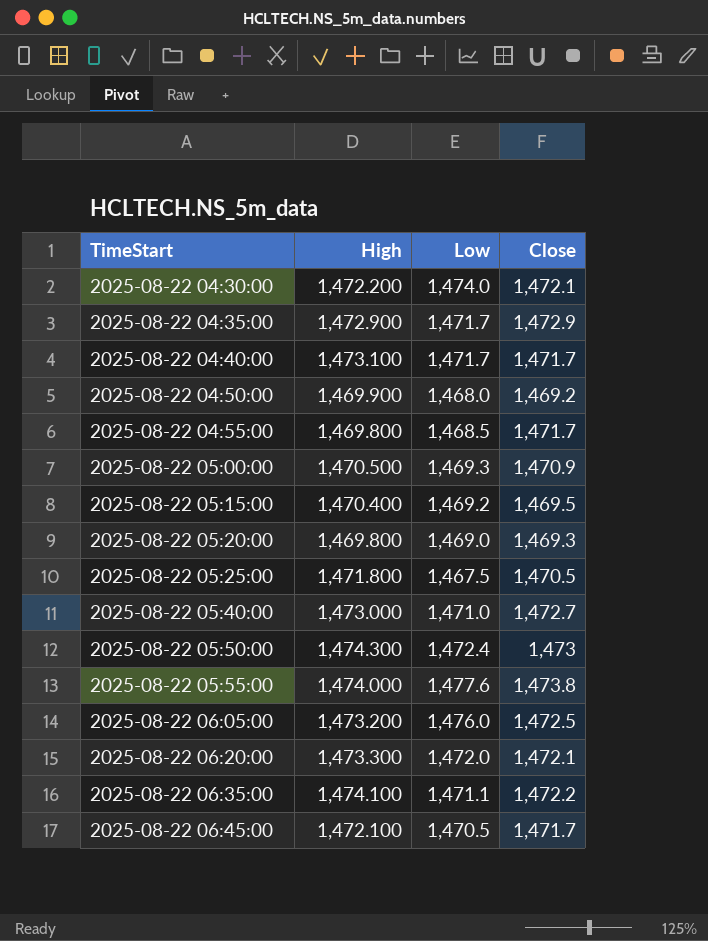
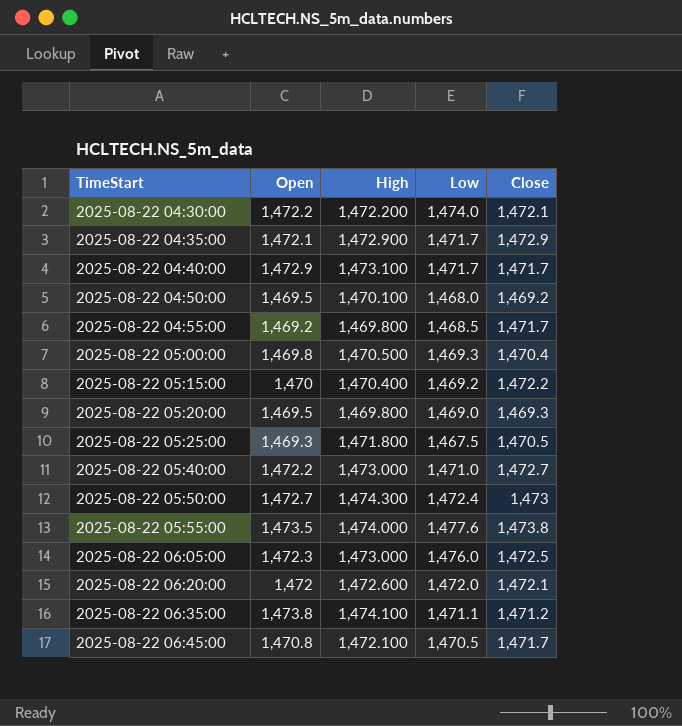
column Open | position: none -> 2
2025-08-22 04:50:00 | High: 1,469.900 -> 1,470.100
2025-08-22 05:00:00 | Close: 1,470.9 -> 1,470.4
2025-08-22 05:15:00 | Close: 1,469.5 -> 1,472.2
2025-08-22 06:05:00 | High: 1,473.200 -> 1,473.000
2025-08-22 06:20:00 | High: 1,473.300 -> 1,472.600
2025-08-22 06:35:00 | Close: 1,472.2 -> 1,471.2

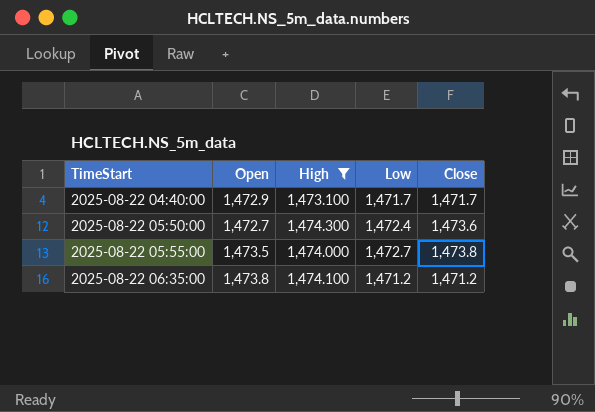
filter: none -> High >= 1,473.100
2025-08-22 05:50:00 | Close: 1,473 -> 1,473.6
2025-08-22 05:55:00 | Low: 1,477.6 -> 1,472.7
2025-08-22 06:35:00 | Low: 1,471.1 -> 1,471.2

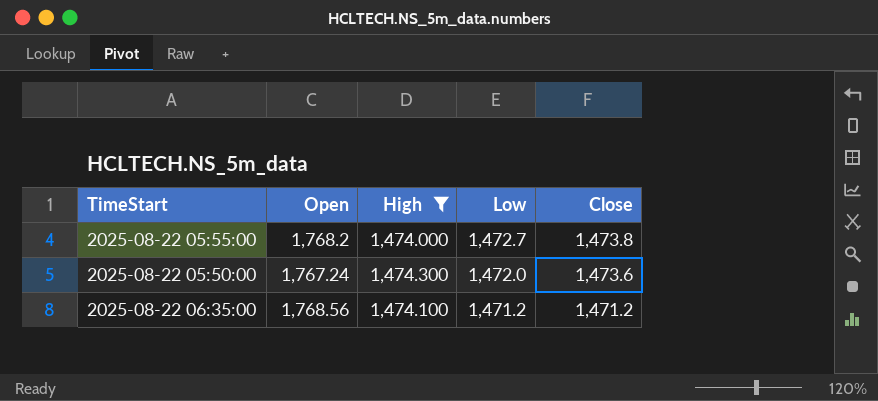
row order: TimeStart ascending -> Low descending
row 2025-08-22 04:40:00: 1,472.9 | 1,473.100 | 1,471.7 | 1,471.7 -> none
2025-08-22 05:55:00 | Open: 1,473.5 -> 1,768.2
2025-08-22 05:50:00 | Open: 1,472.7 -> 1,767.24
2025-08-22 05:50:00 | Low: 1,472.4 -> 1,472.0
2025-08-22 06:35:00 | Open: 1,473.8 -> 1,768.56

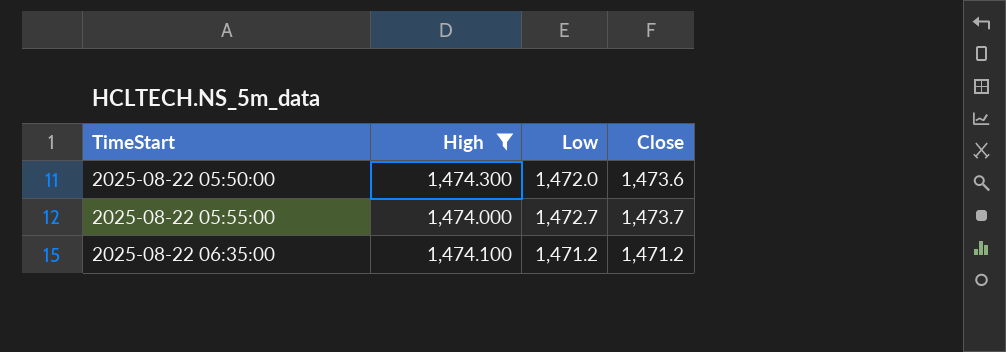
row order: Low descending -> TimeStart ascending
column Open | position: 2 -> none
2025-08-22 05:55:00 | Close: 1,473.8 -> 1,473.7

